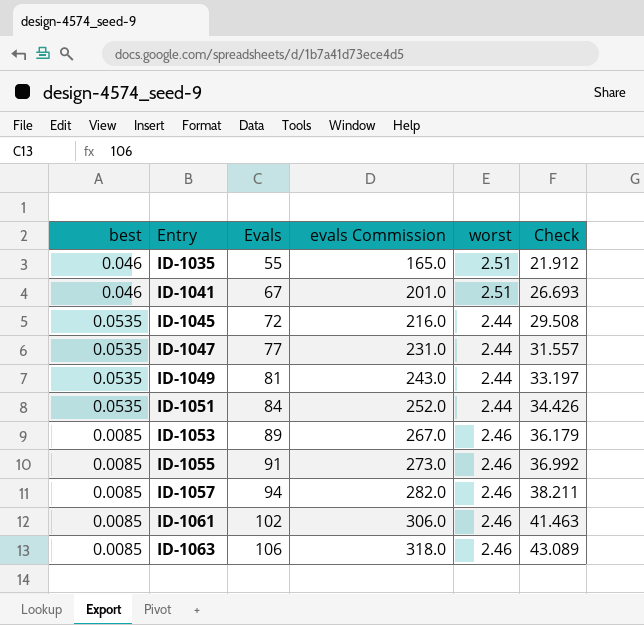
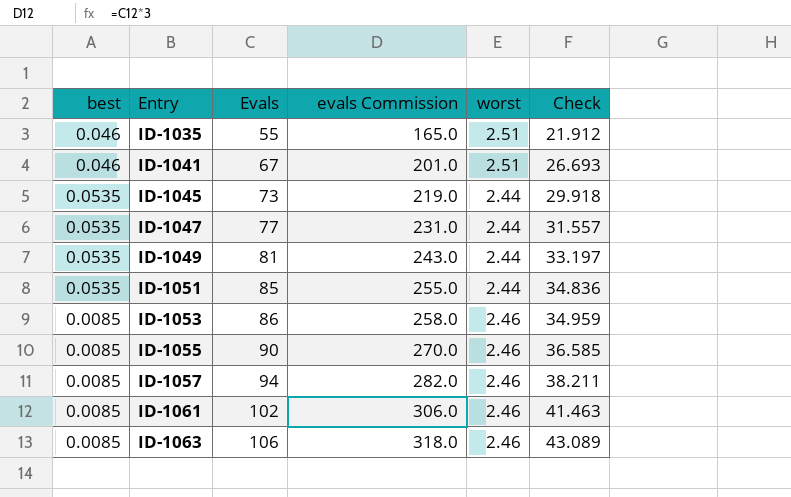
ID-1045 | Evals: 72 -> 73
ID-1045 | evals Commission: 216.0 -> 219.0
ID-1045 | Check: 29.508 -> 29.918
ID-1051 | Evals: 84 -> 85
ID-1051 | evals Commission: 252.0 -> 255.0
ID-1051 | Check: 34.426 -> 34.836
ID-1053 | Evals: 89 -> 86
ID-1053 | evals Commission: 267.0 -> 258.0
ID-1053 | Check: 36.179 -> 34.959
ID-1055 | Evals: 91 -> 90
ID-1055 | evals Commission: 273.0 -> 270.0
ID-1055 | Check: 36.992 -> 36.585

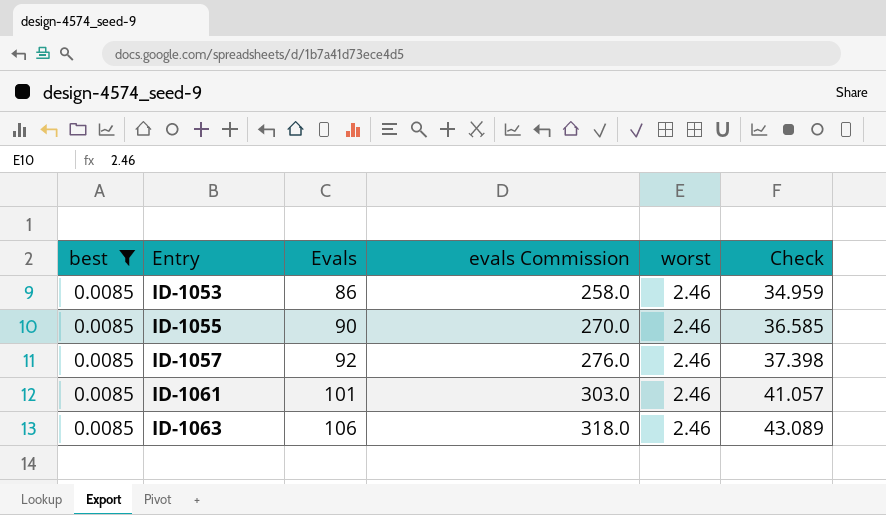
filter: none -> best = 0.0085
ID-1057 | Evals: 94 -> 92
ID-1057 | evals Commission: 282.0 -> 276.0
ID-1057 | Check: 38.211 -> 37.398
ID-1061 | Evals: 102 -> 101
ID-1061 | evals Commission: 306.0 -> 303.0
ID-1061 | Check: 41.463 -> 41.057

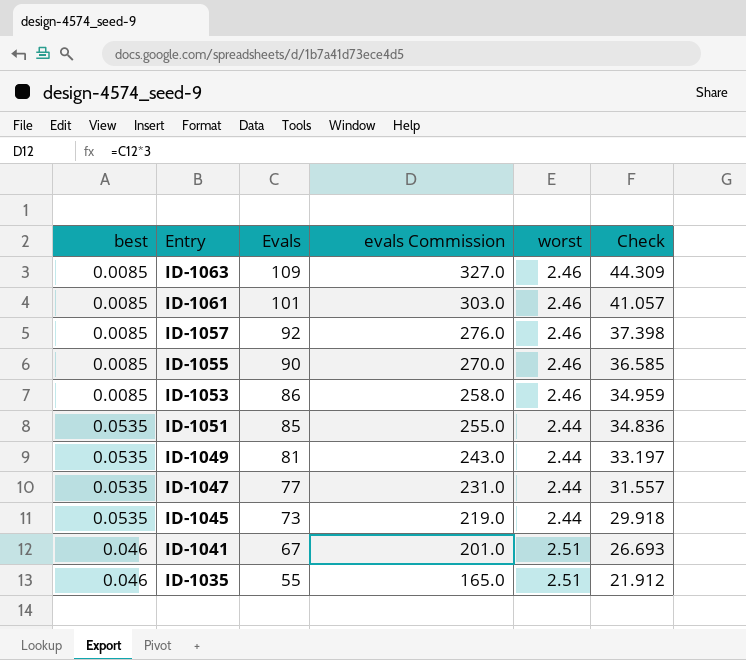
filter: best = 0.0085 -> none
row order: Entry ascending -> Entry descending
ID-1063 | Evals: 106 -> 109
ID-1063 | evals Commission: 318.0 -> 327.0
ID-1063 | Check: 43.089 -> 44.309

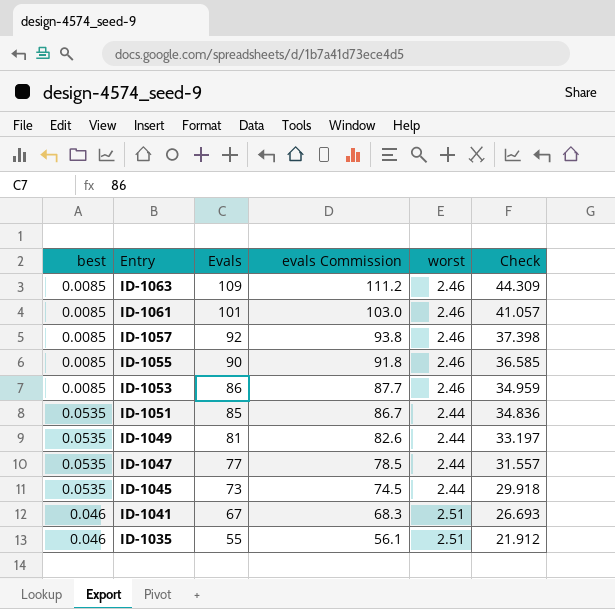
column evals Commission | formula: [Evals] * 3 -> [Evals] * 1.02

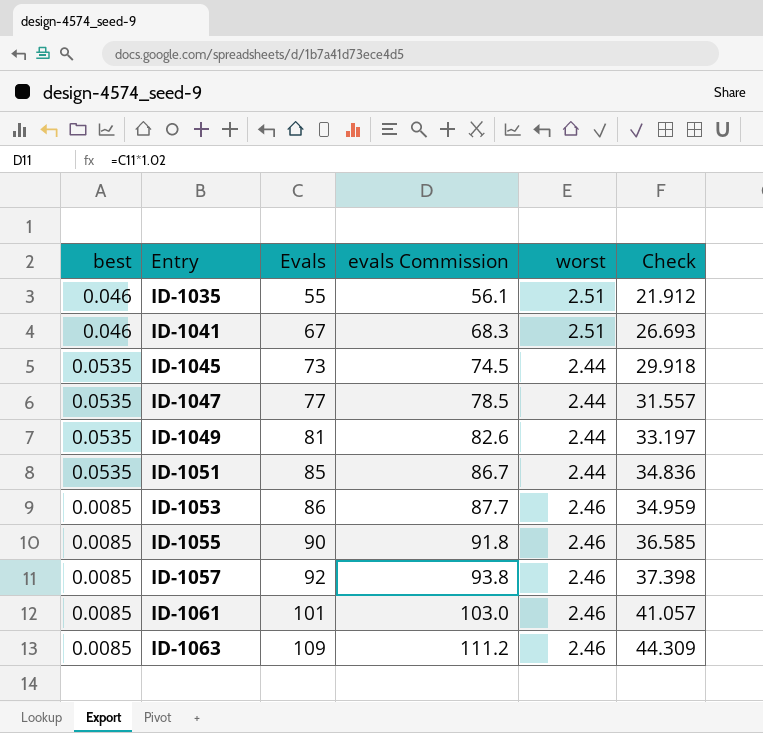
row order: Entry descending -> Entry ascending

